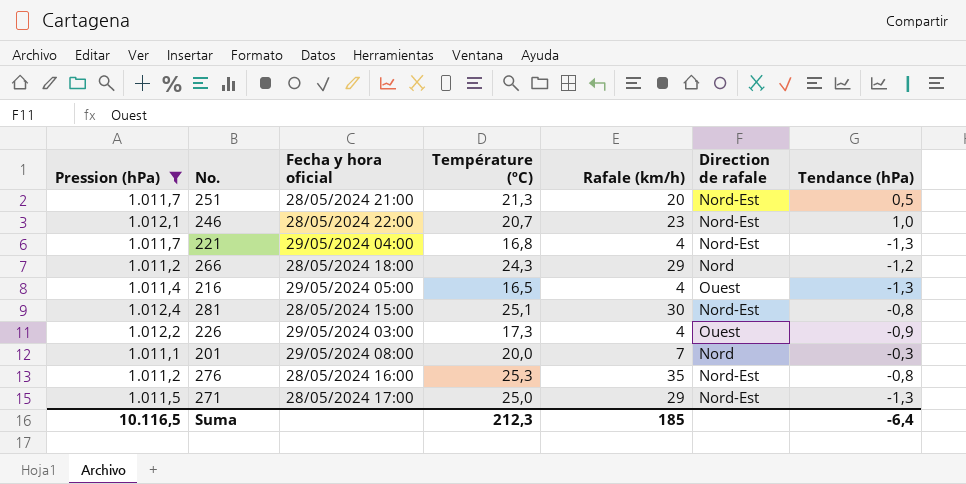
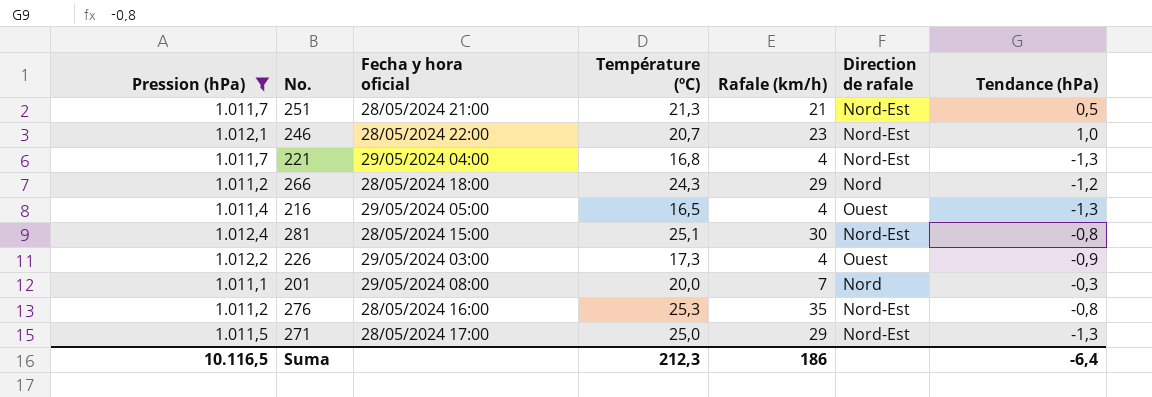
251 | Rafale (km/h): 20 -> 21
Suma | Rafale (km/h): 185 -> 186

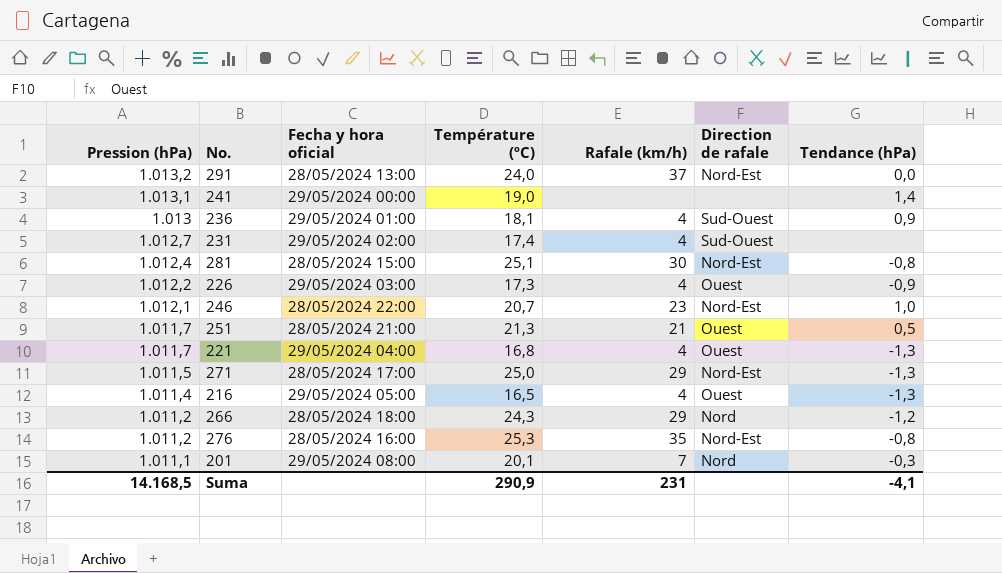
filter: Pression (hPa) <= 1.012,4 -> none
row order: none -> Pression (hPa) descending
251 | Direction de rafale: Nord-Est -> Ouest
221 | Direction de rafale: Nord-Est -> Ouest
201 | Température (ºC): 20,0 -> 20,1
Suma | Pression (hPa): 10.116,5 -> 14.168,5
Suma | Température (ºC): 212,3 -> 290,9
Suma | Rafale (km/h): 186 -> 231
Suma | Tendance (hPa): -6,4 -> -4,1

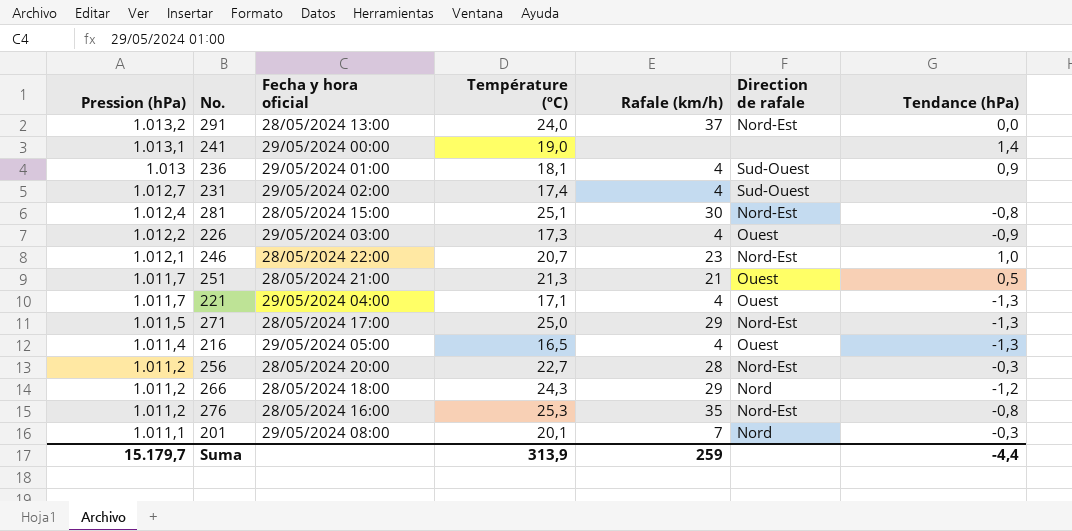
221 | Température (ºC): 16,8 -> 17,1
row 256: none -> 1.011,2 | 28/05/2024 20:00 | 22,7 | 28 | Nord-Est | -0,3
Suma | Pression (hPa): 14.168,5 -> 15.179,7
Suma | Température (ºC): 290,9 -> 313,9
Suma | Rafale (km/h): 231 -> 259
Suma | Tendance (hPa): -4,1 -> -4,4

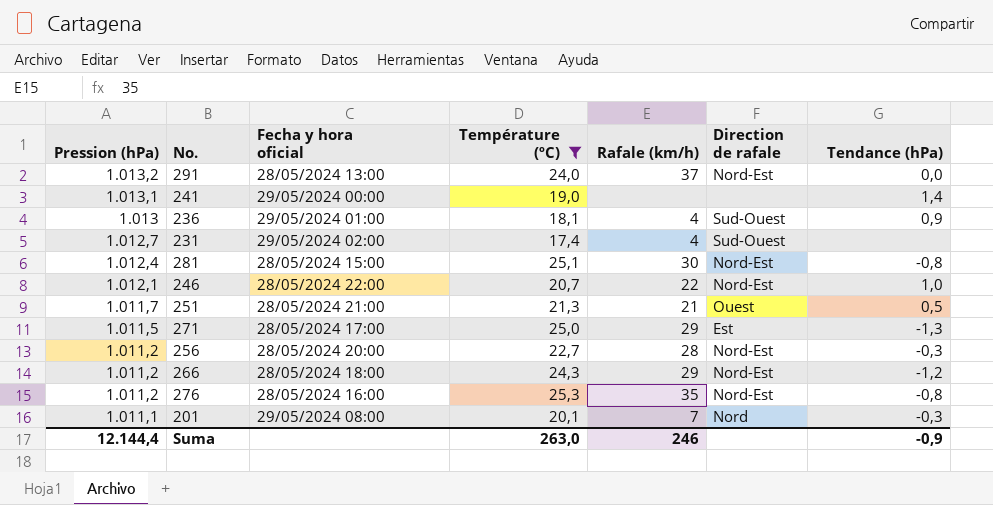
filter: none -> Température (ºC) >= 17,4
246 | Rafale (km/h): 23 -> 22
271 | Direction de rafale: Nord-Est -> Est
266 | Direction de rafale: Nord -> Nord-Est
Suma | Pression (hPa): 15.179,7 -> 12.144,4
Suma | Température (ºC): 313,9 -> 263,0
Suma | Rafale (km/h): 259 -> 246
Suma | Tendance (hPa): -4,4 -> -0,9

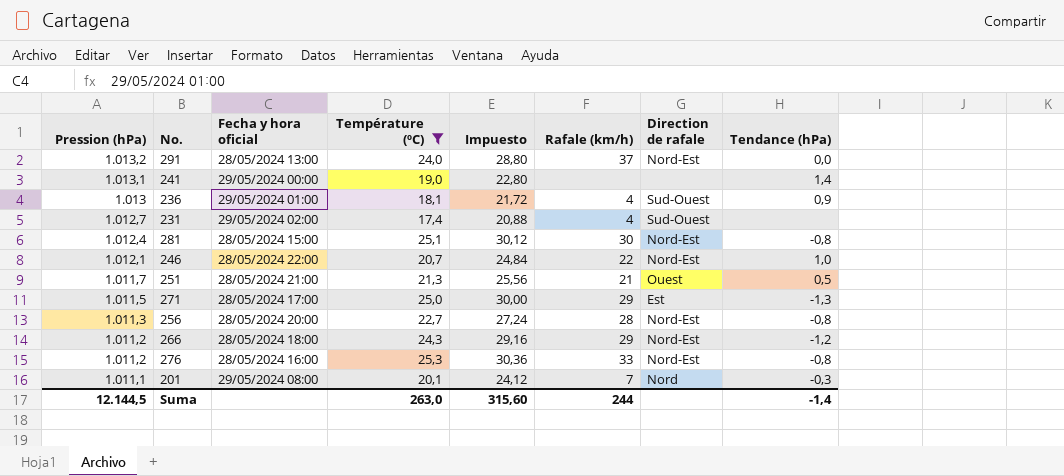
column Impuesto | formula: none -> [Température (ºC)] * 1,2
256 | Pression (hPa): 1.011,2 -> 1.011,3
256 | Tendance (hPa): -0,3 -> -0,8
276 | Rafale (km/h): 35 -> 33
Suma | Pression (hPa): 12.144,4 -> 12.144,5
Suma | Rafale (km/h): 246 -> 244
Suma | Tendance (hPa): -0,9 -> -1,4

